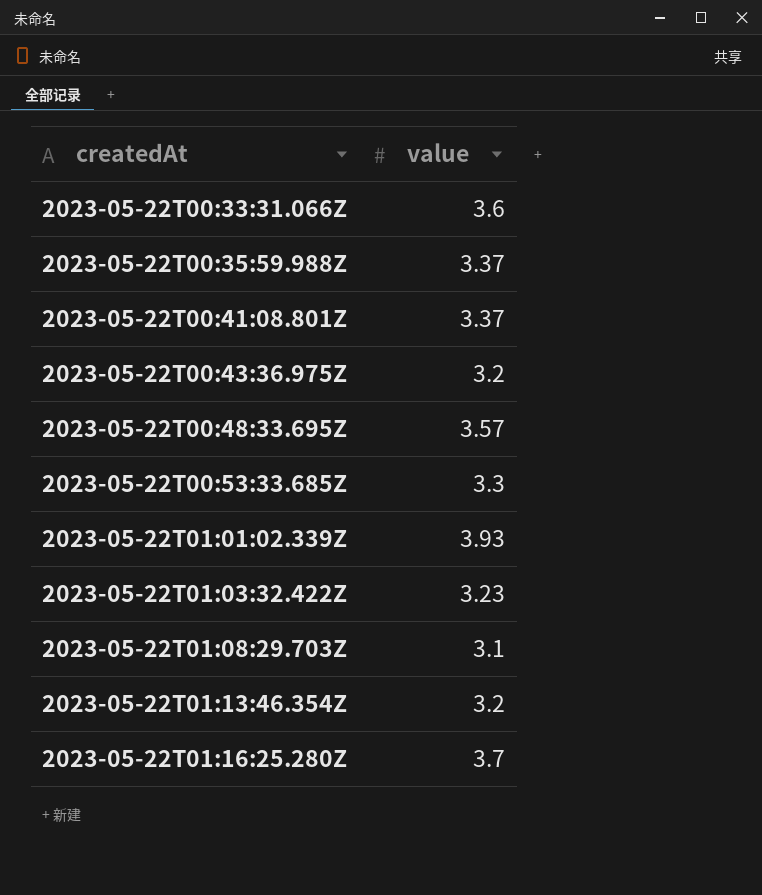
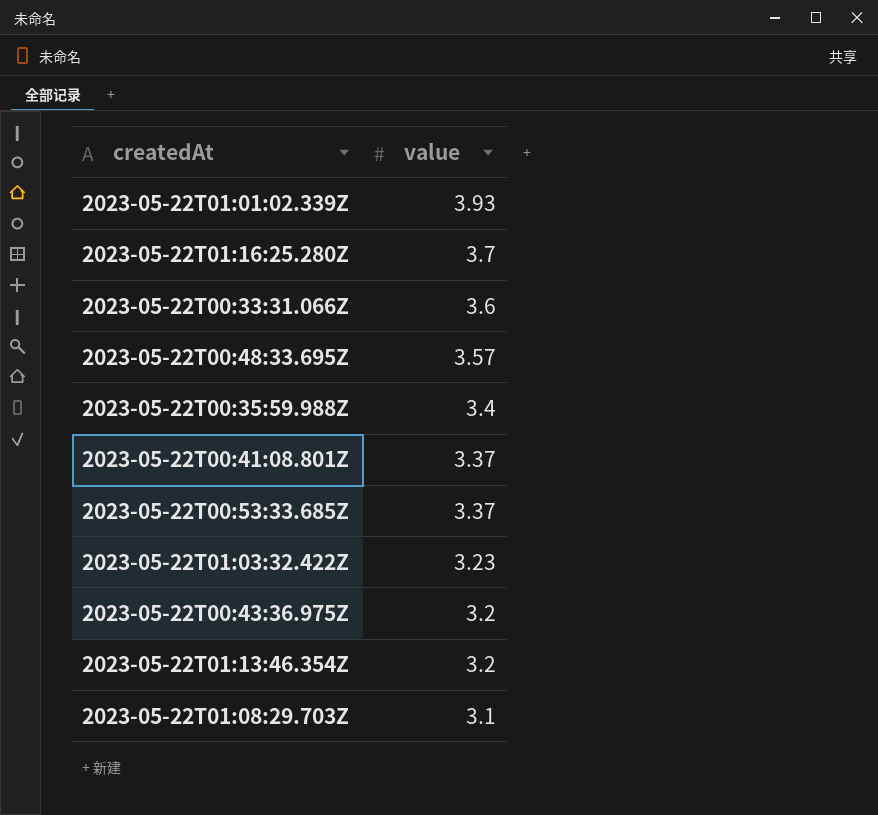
row order: createdAt ascending -> value descending
2023-05-22T00:35:59.988Z | value: 3.37 -> 3.4
2023-05-22T00:53:33.685Z | value: 3.3 -> 3.37

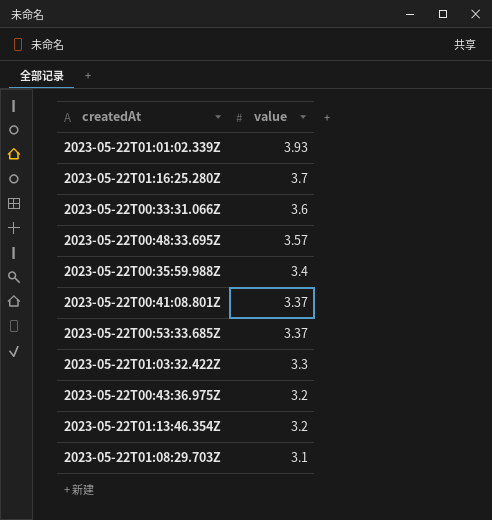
2023-05-22T01:03:32.422Z | value: 3.23 -> 3.3

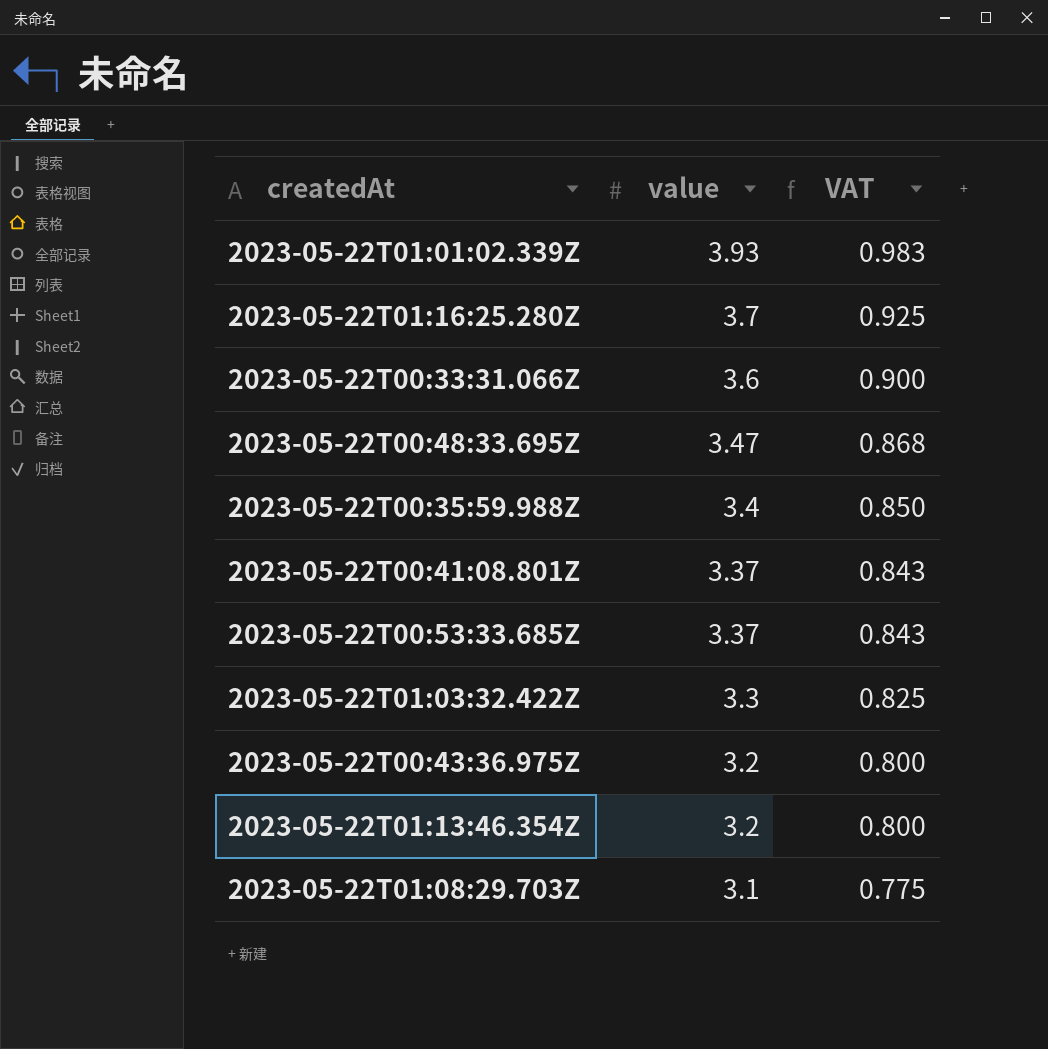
column VAT | formula: none -> [value] * 0.25
2023-05-22T00:48:33.695Z | value: 3.57 -> 3.47

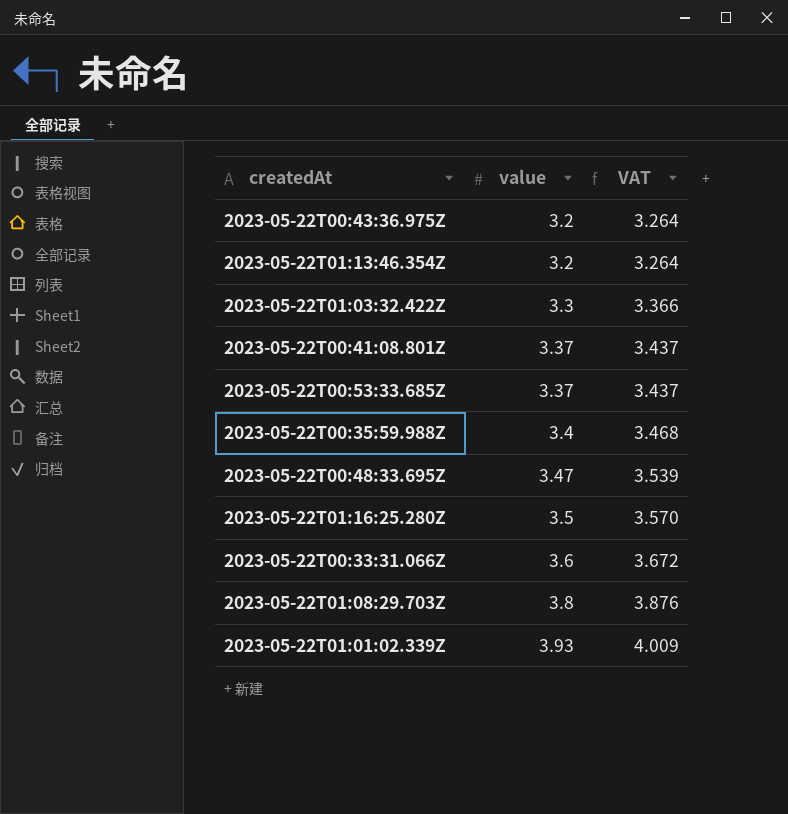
row order: value descending -> value ascending
column VAT | formula: [value] * 0.25 -> [value] * 1.02
2023-05-22T01:16:25.280Z | value: 3.7 -> 3.5
2023-05-22T01:08:29.703Z | value: 3.1 -> 3.8

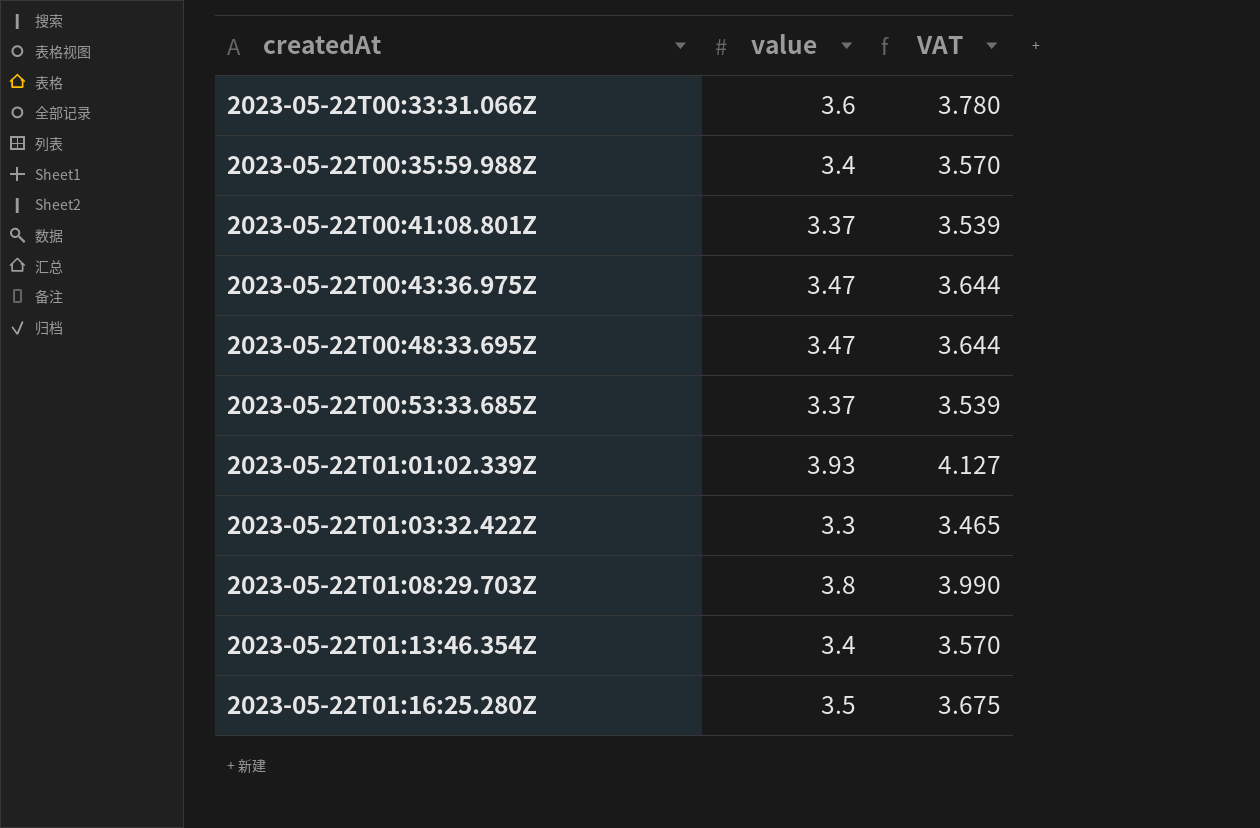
row order: value ascending -> createdAt ascending
column VAT | formula: [value] * 1.02 -> [value] * 1.05
2023-05-22T00:43:36.975Z | value: 3.2 -> 3.47
2023-05-22T01:13:46.354Z | value: 3.2 -> 3.4

